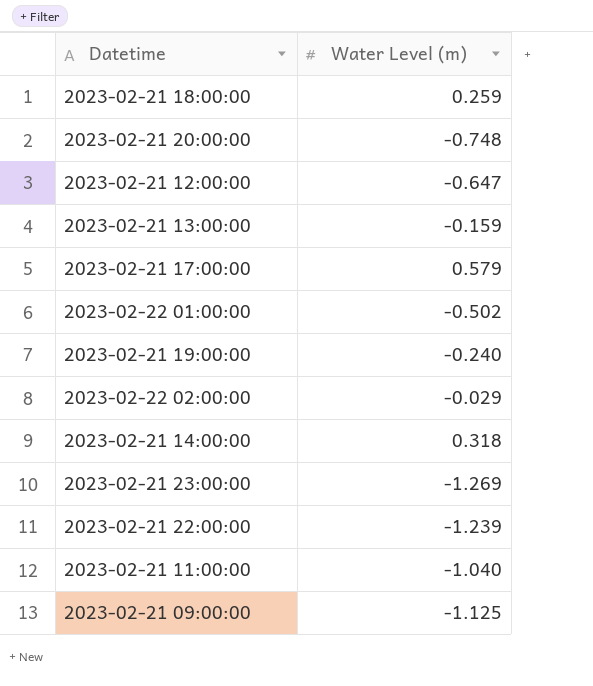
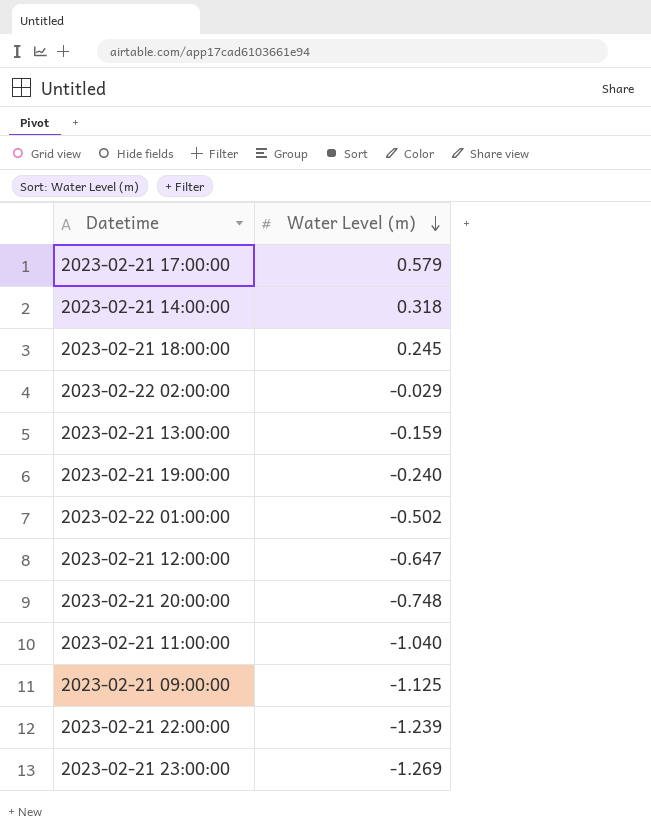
row order: none -> Water Level (m) descending
2023-02-21 18:00:00 | Water Level (m): 0.259 -> 0.245

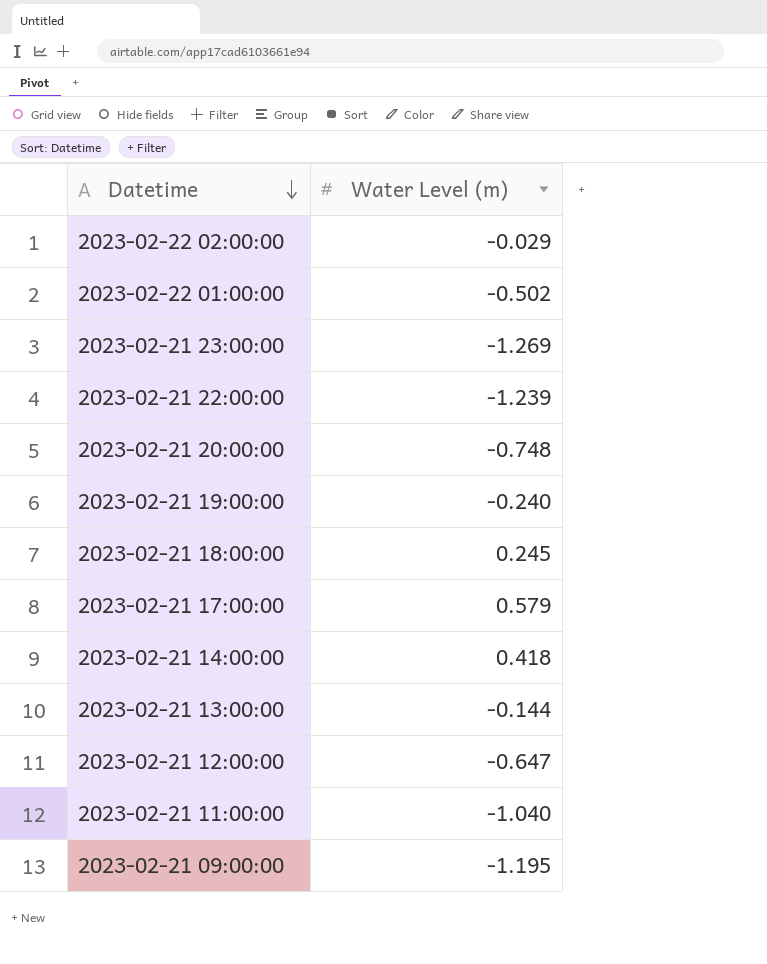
row order: Water Level (m) descending -> Datetime descending
2023-02-21 14:00:00 | Water Level (m): 0.318 -> 0.418
2023-02-21 13:00:00 | Water Level (m): -0.159 -> -0.144
2023-02-21 09:00:00 | Water Level (m): -1.125 -> -1.195

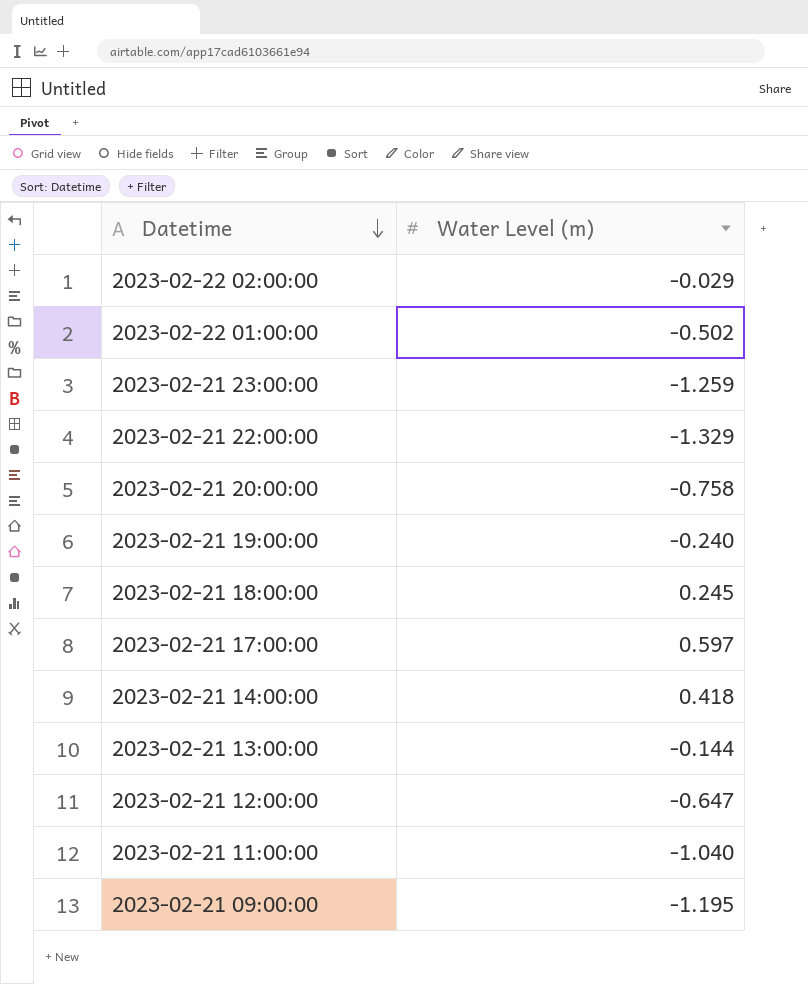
2023-02-21 23:00:00 | Water Level (m): -1.269 -> -1.259
2023-02-21 22:00:00 | Water Level (m): -1.239 -> -1.329
2023-02-21 20:00:00 | Water Level (m): -0.748 -> -0.758
2023-02-21 17:00:00 | Water Level (m): 0.579 -> 0.597

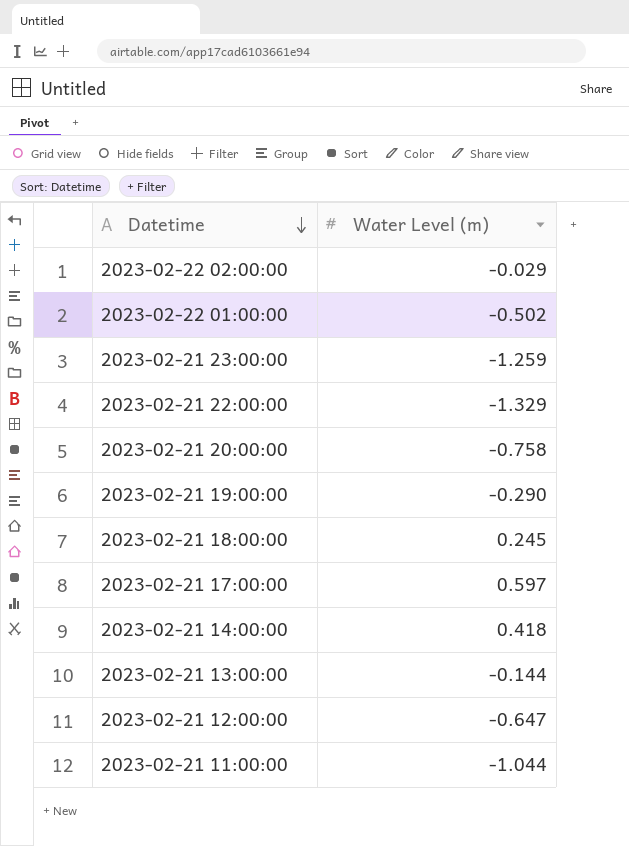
row 2023-02-21 09:00:00: -1.195 -> none
2023-02-21 19:00:00 | Water Level (m): -0.240 -> -0.290
2023-02-21 11:00:00 | Water Level (m): -1.040 -> -1.044

